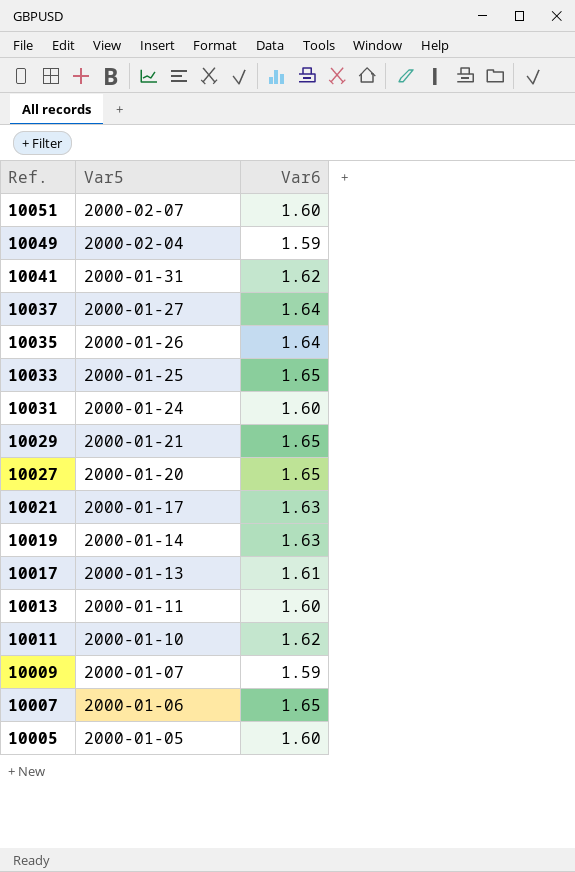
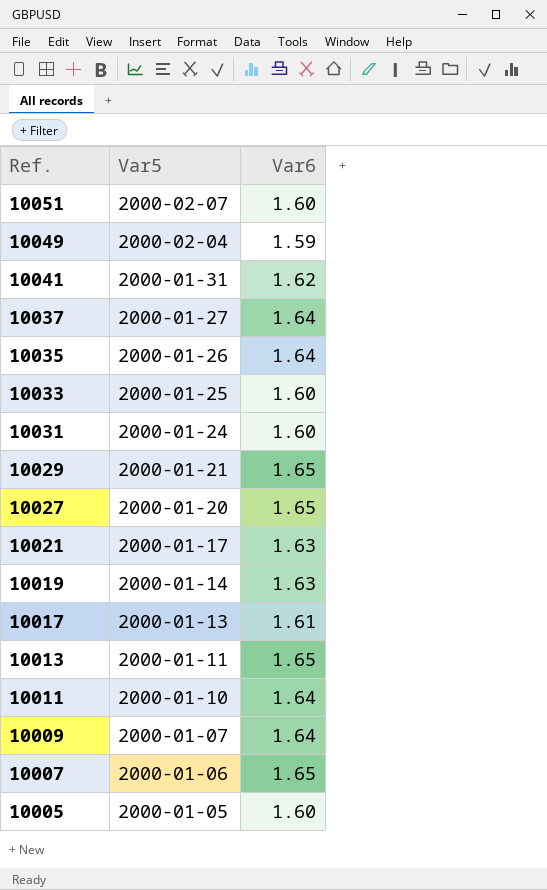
10033 | Var6: 1.65 -> 1.60
10013 | Var6: 1.60 -> 1.65
10011 | Var6: 1.62 -> 1.64
10009 | Var6: 1.59 -> 1.64

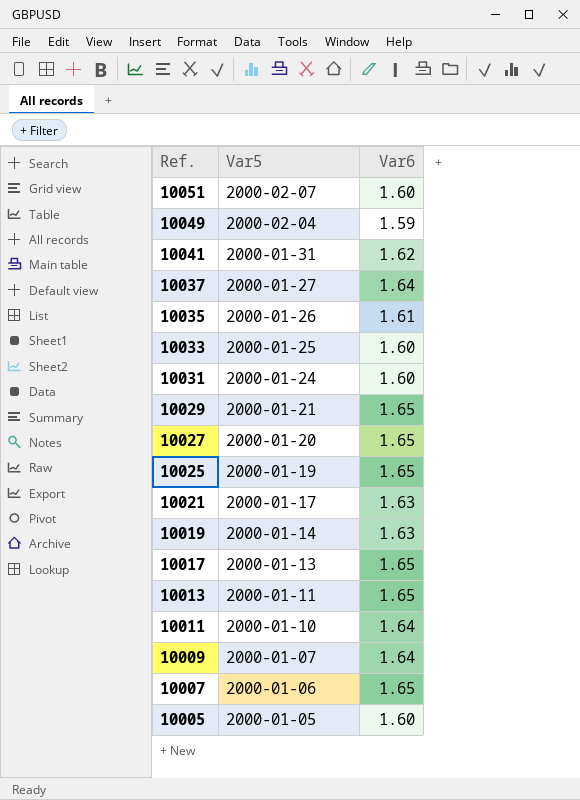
10035 | Var6: 1.64 -> 1.61
row 10025: none -> 2000-01-19 | 1.65
10017 | Var6: 1.61 -> 1.65

